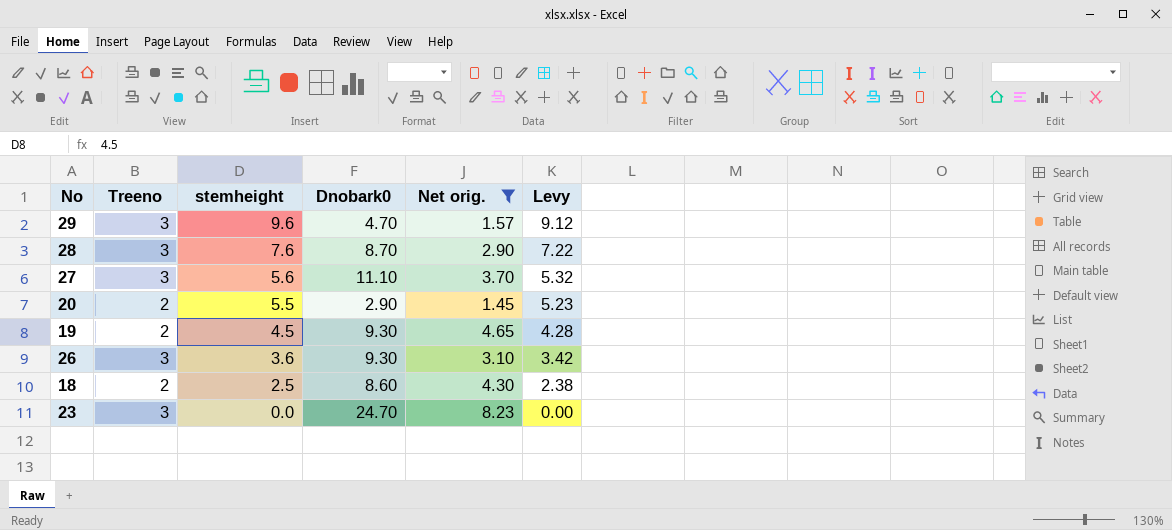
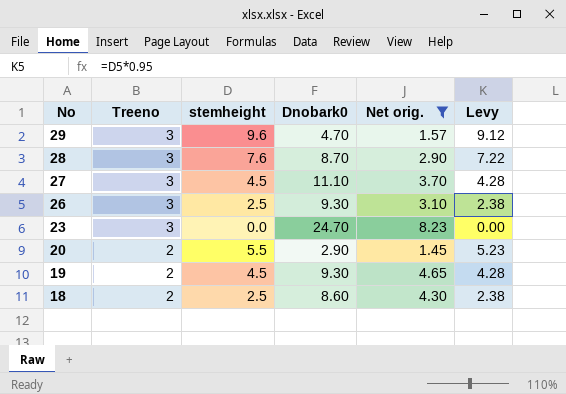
row order: stemheight descending -> No descending
27 | stemheight: 5.6 -> 4.5
27 | Levy: 5.32 -> 4.28
26 | stemheight: 3.6 -> 2.5
26 | Levy: 3.42 -> 2.38

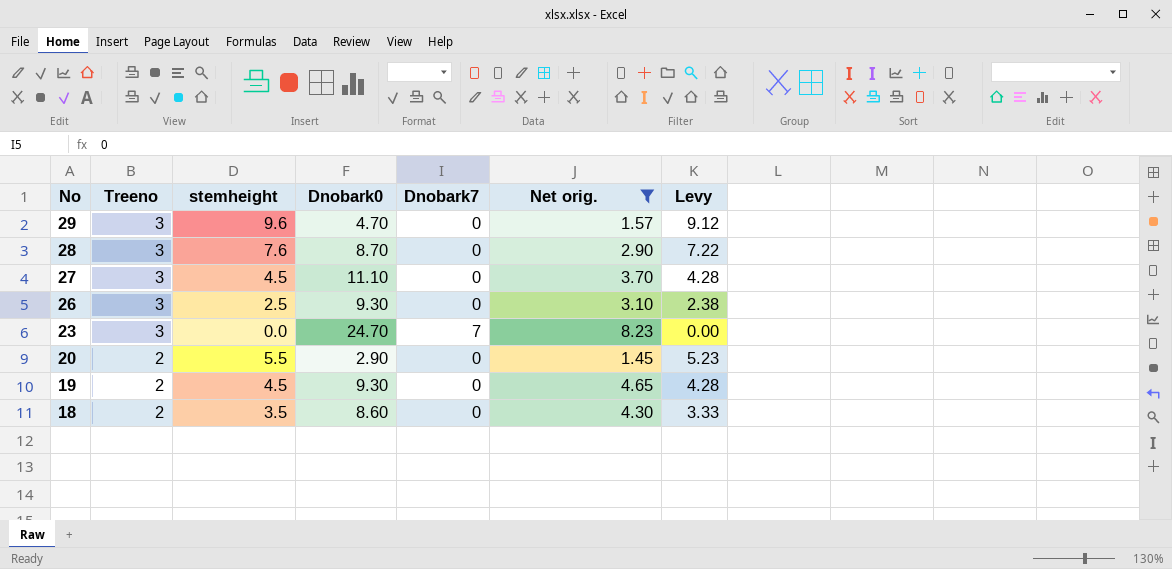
column Dnobark7 | position: none -> 5
18 | stemheight: 2.5 -> 3.5
18 | Levy: 2.38 -> 3.33

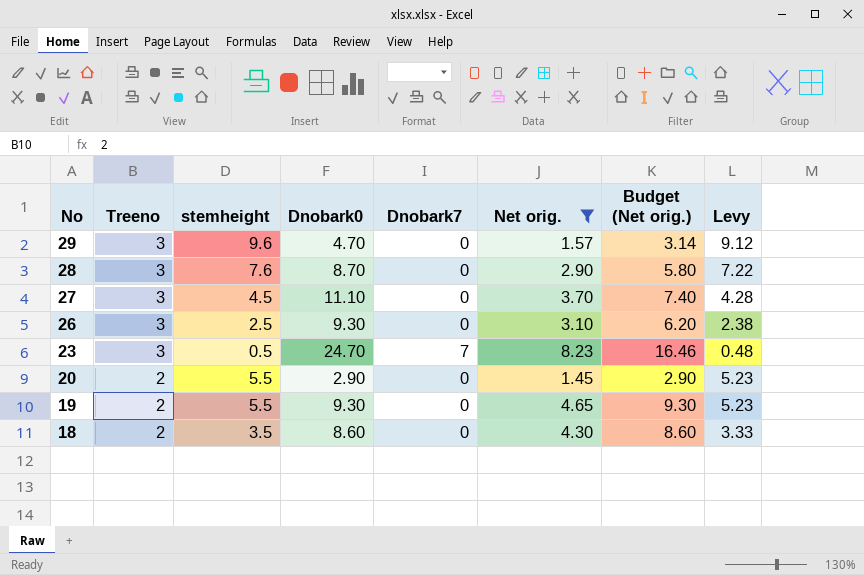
column Budget (Net orig.) | formula: none -> [Net orig.] * 2
23 | stemheight: 0.0 -> 0.5
23 | Levy: 0.00 -> 0.48
19 | stemheight: 4.5 -> 5.5
19 | Levy: 4.28 -> 5.23

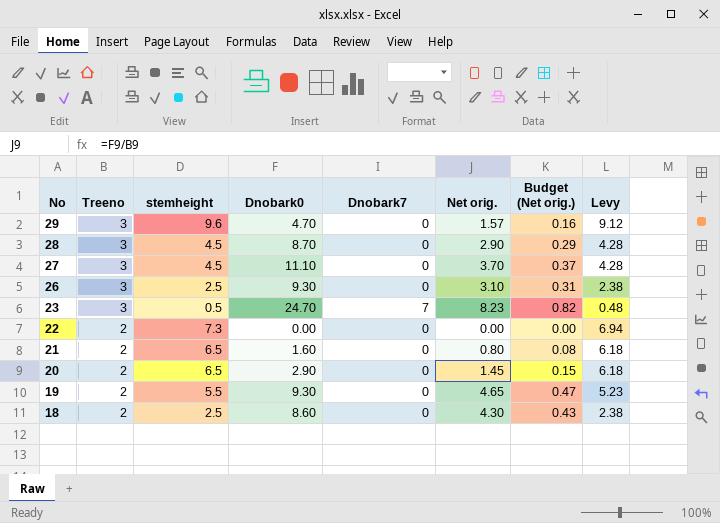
filter: Net orig. >= 1.45 -> none
column Budget (Net orig.) | formula: [Net orig.] * 2 -> [Net orig.] * 0.1
28 | stemheight: 7.6 -> 4.5
28 | Levy: 7.22 -> 4.28
20 | stemheight: 5.5 -> 6.5
20 | Levy: 5.23 -> 6.18
18 | stemheight: 3.5 -> 2.5
18 | Levy: 3.33 -> 2.38

